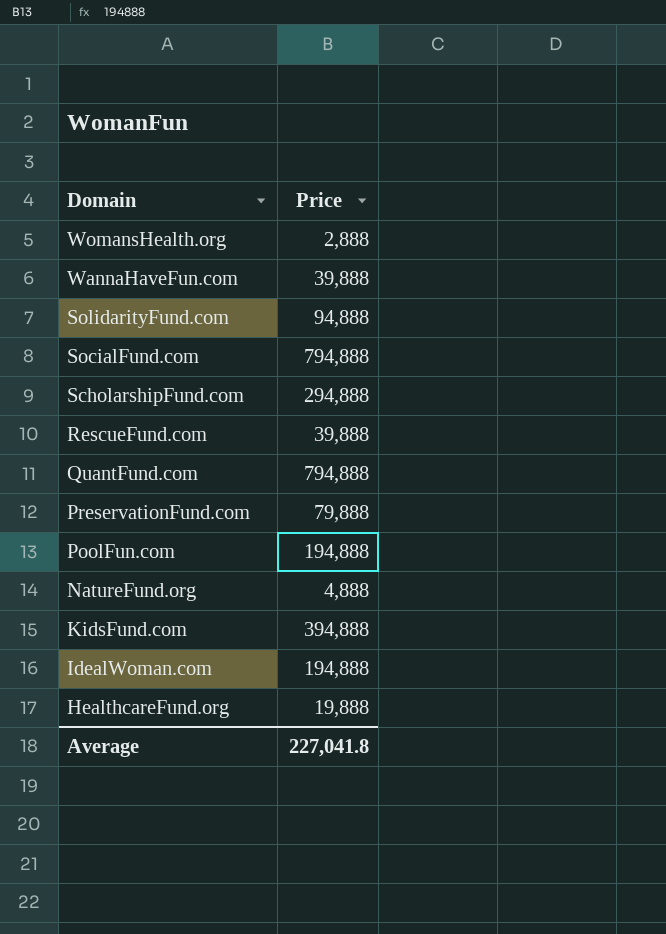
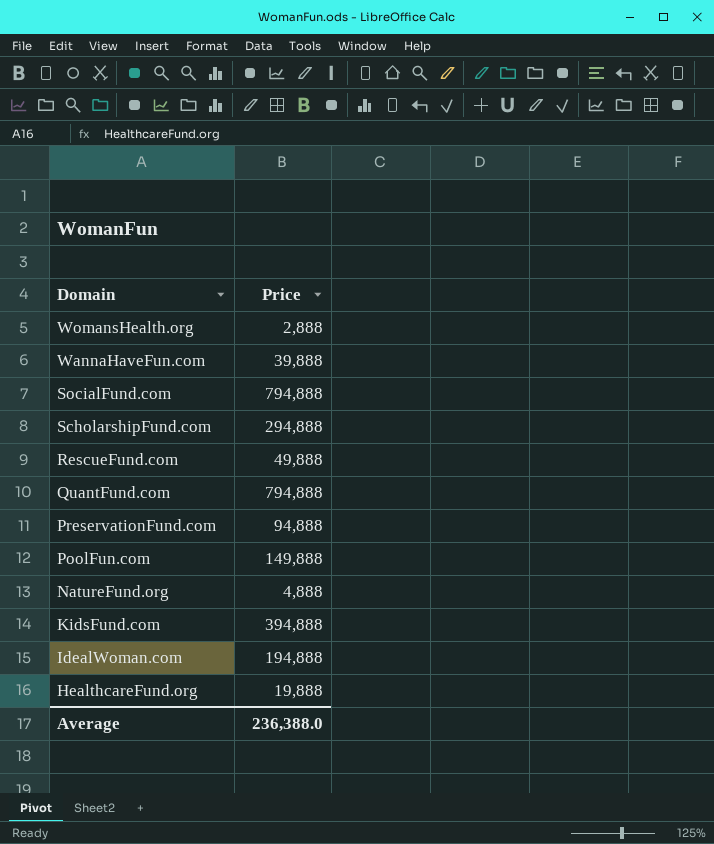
row SolidarityFund.com: 94,888 -> none
RescueFund.com | Price: 39,888 -> 49,888
PreservationFund.com | Price: 79,888 -> 94,888
PoolFun.com | Price: 194,888 -> 149,888
Average | Price: 227,041.8 -> 236,388.0

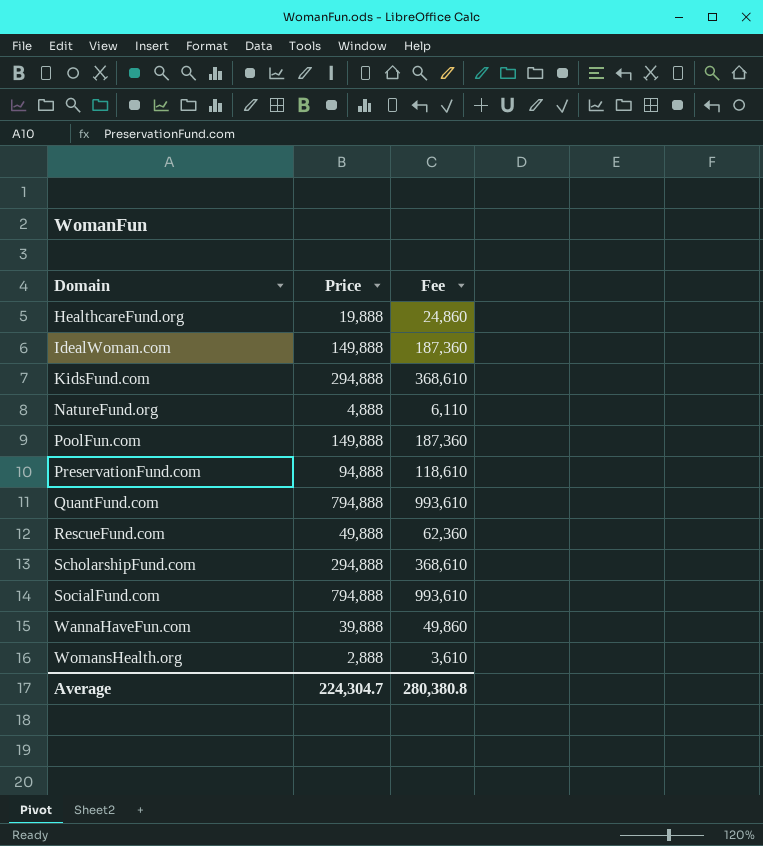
row order: Domain descending -> Domain ascending
column Fee | formula: none -> [Price] * 1.25
IdealWoman.com | Price: 194,888 -> 149,888
KidsFund.com | Price: 394,888 -> 294,888
Average | Price: 236,388.0 -> 224,304.7

